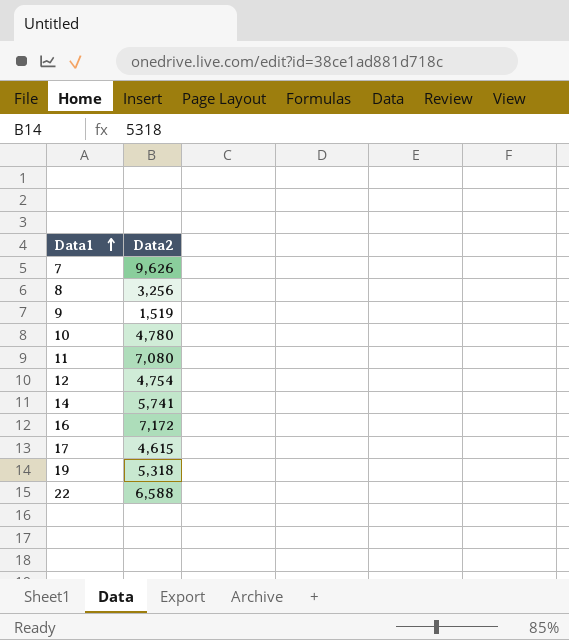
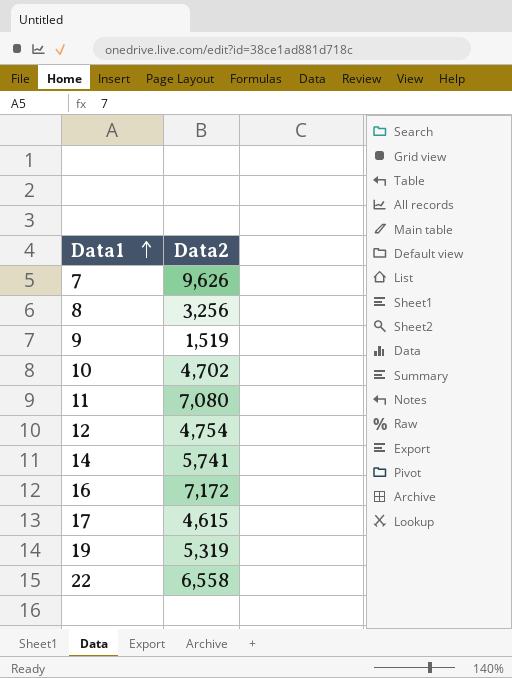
10 | Data2: 4,780 -> 4,702
19 | Data2: 5,318 -> 5,319
22 | Data2: 6,588 -> 6,558

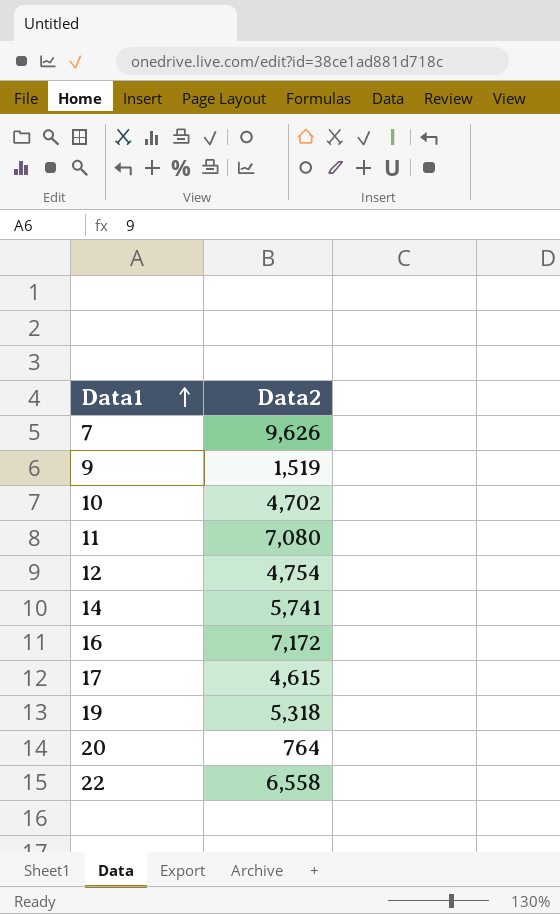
row 8: 3,256 -> none
19 | Data2: 5,319 -> 5,318
row 20: none -> 764

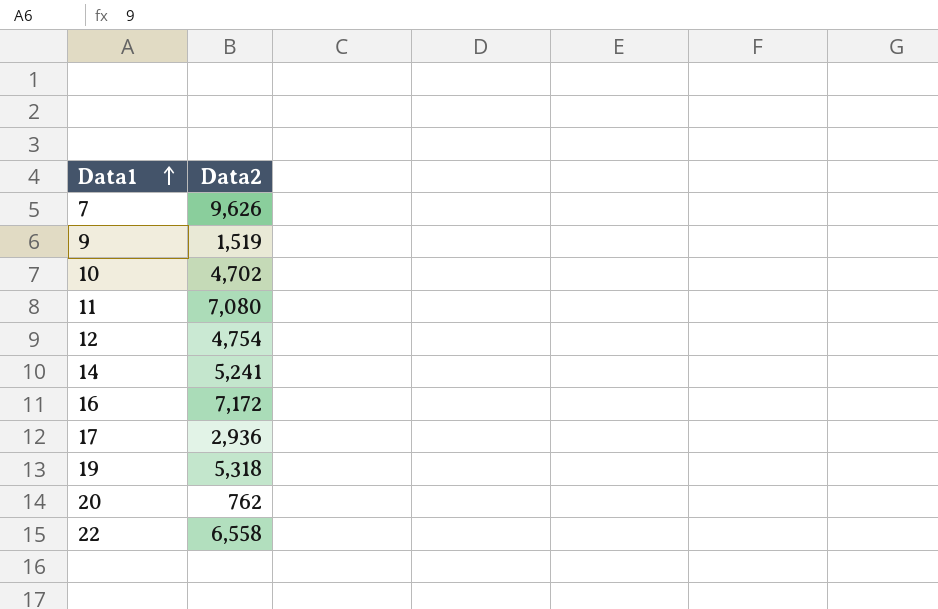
14 | Data2: 5,741 -> 5,241
17 | Data2: 4,615 -> 2,936
20 | Data2: 764 -> 762

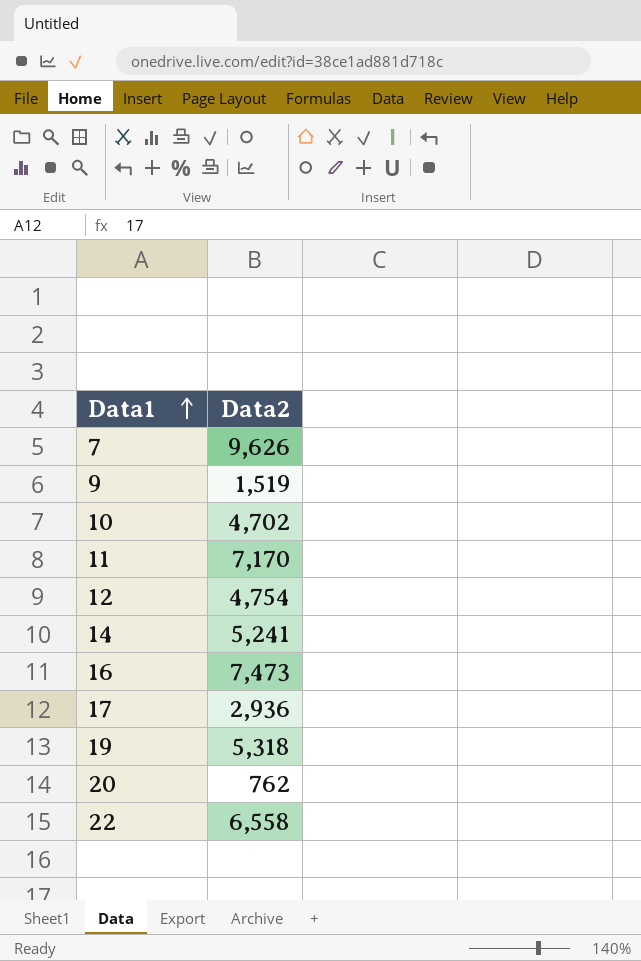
11 | Data2: 7,080 -> 7,170
16 | Data2: 7,172 -> 7,473

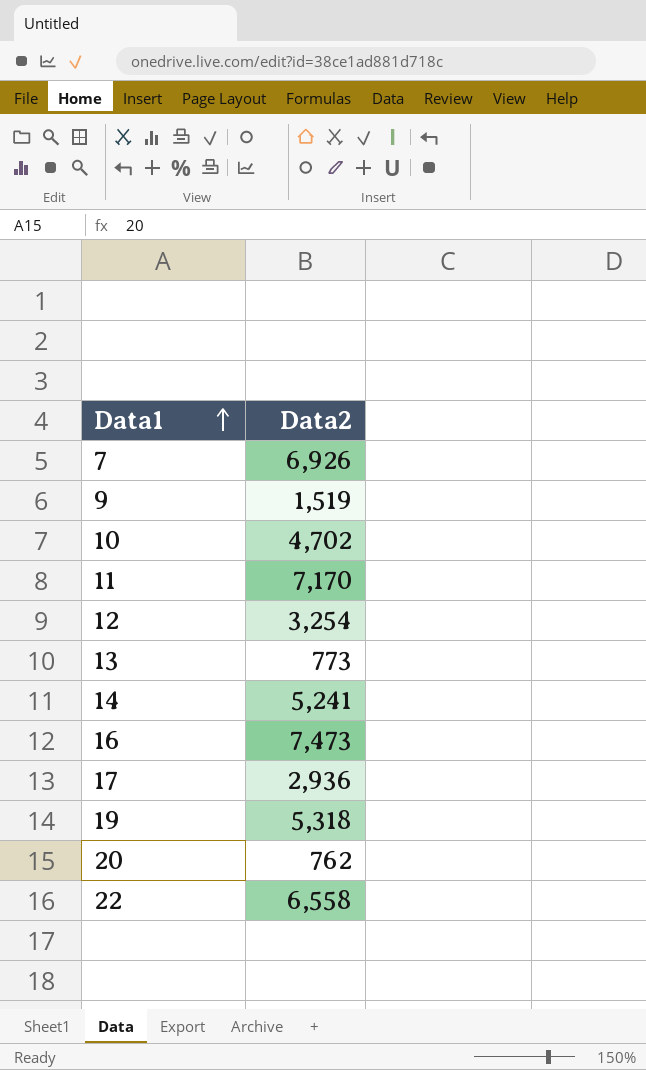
7 | Data2: 9,626 -> 6,926
12 | Data2: 4,754 -> 3,254
row 13: none -> 773

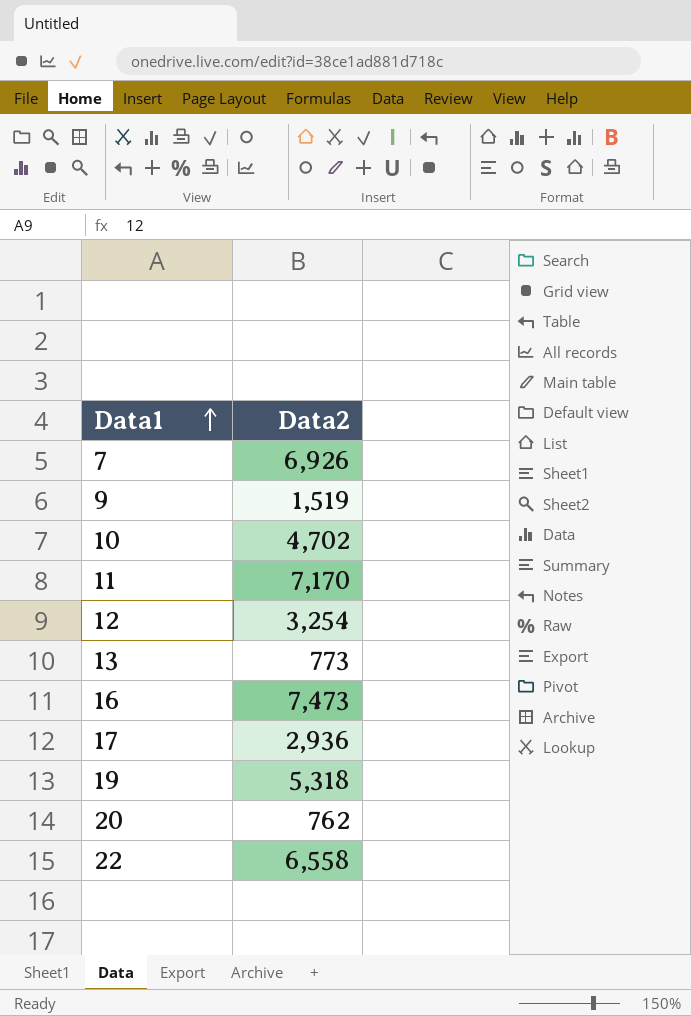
row 14: 5,241 -> none

